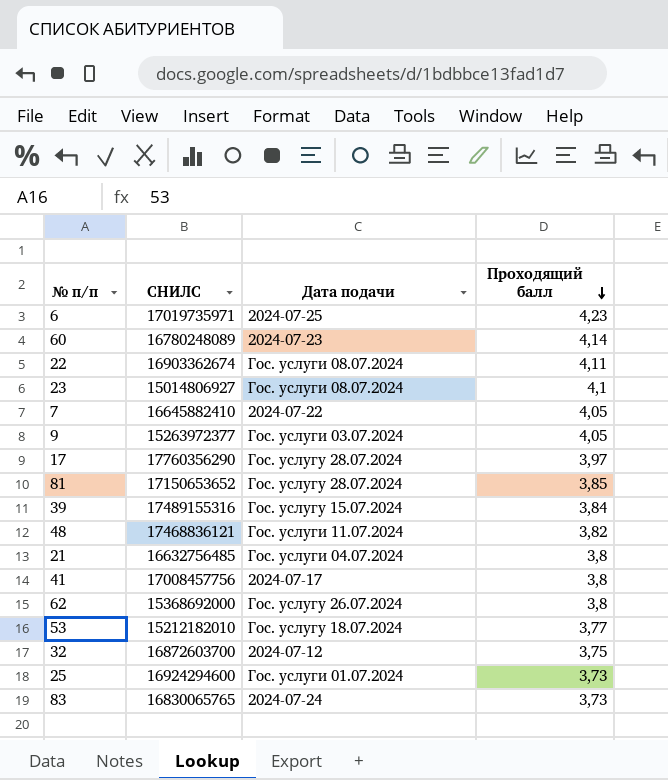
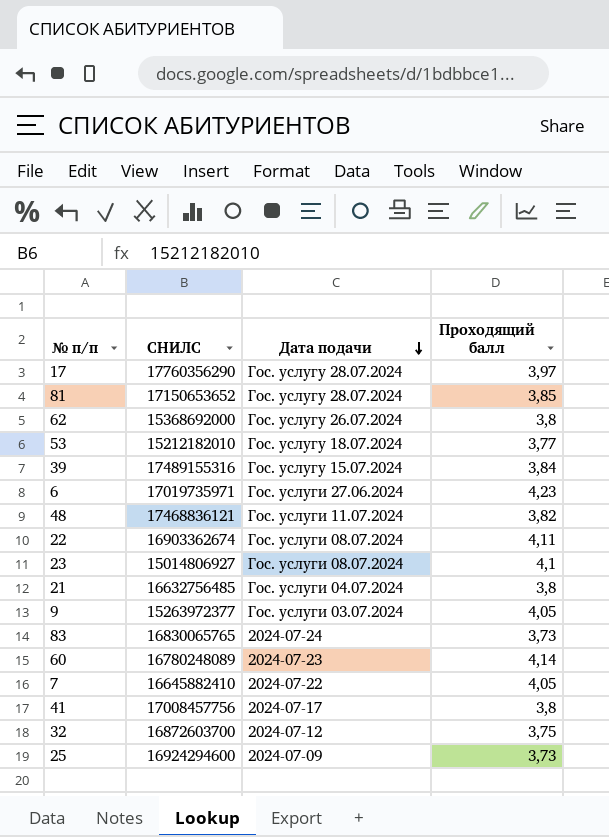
row order: Проходящий балл descending -> Дата подачи descending
6 | Дата подачи: 2024-07-25 -> Гос. услуги 27.06.2024
25 | Дата подачи: Гос. услуги 01.07.2024 -> 2024-07-09

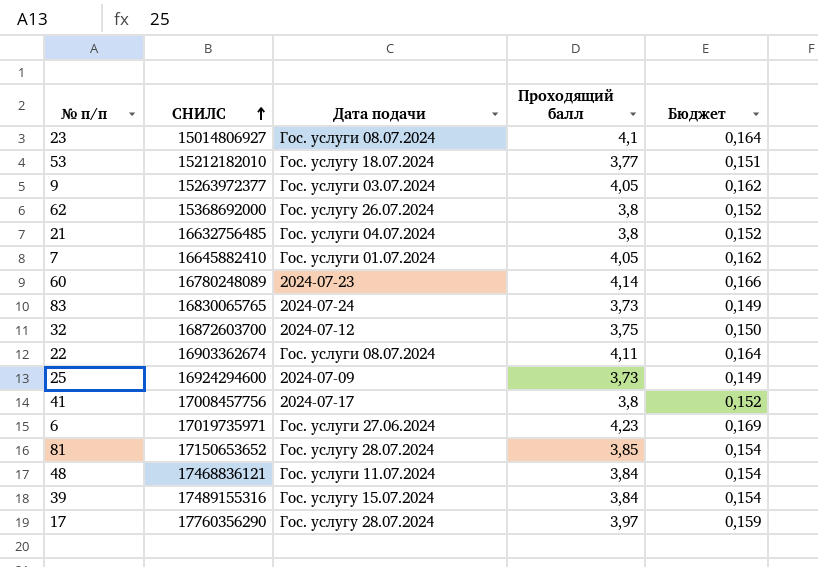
row order: Дата подачи descending -> СНИЛС ascending
column Бюджет | formula: none -> [Проходящий балл] * 0,04
7 | Дата подачи: 2024-07-22 -> Гос. услуги 01.07.2024
48 | Проходящий балл: 3,82 -> 3,84

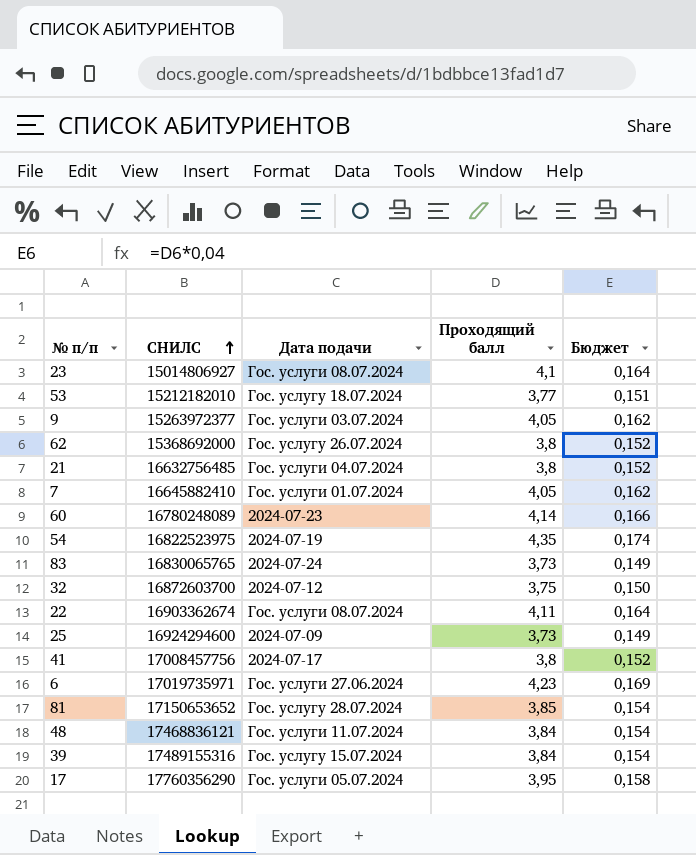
row 54: none -> 16822523975 | 2024-07-19 | 4,35 | 0,174
17 | Дата подачи: Гос. услугу 28.07.2024 -> Гос. услуги 05.07.2024
17 | Проходящий балл: 3,97 -> 3,95
17 | Бюджет: 0,159 -> 0,158

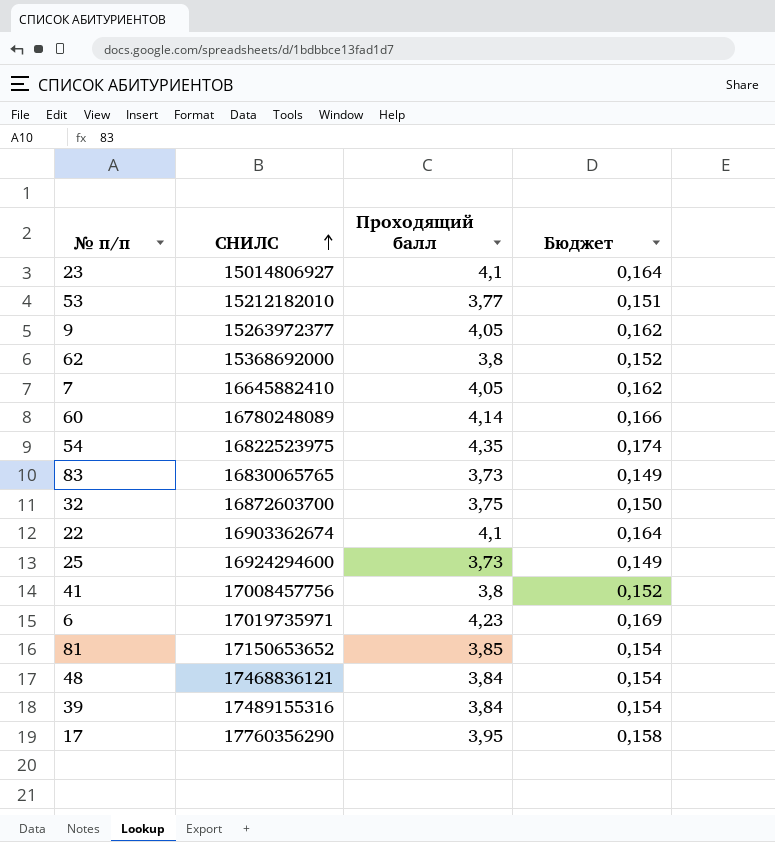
column Дата подачи | position: 3 -> none
row 21: 16632756485 | Гос. услуги 04.07.2024 | 3,8 | 0,152 -> none
22 | Проходящий балл: 4,11 -> 4,1

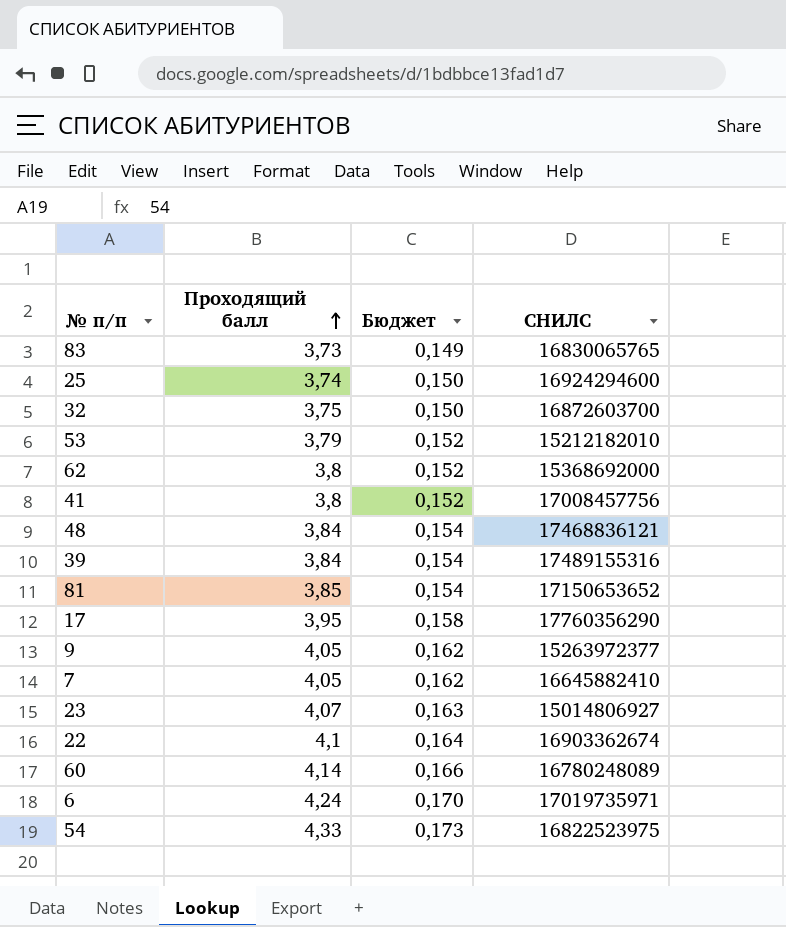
row order: СНИЛС ascending -> Проходящий балл ascending
column СНИЛС | position: 2 -> 4
25 | Проходящий балл: 3,73 -> 3,74
25 | Бюджет: 0,149 -> 0,150
53 | Проходящий балл: 3,77 -> 3,79
53 | Бюджет: 0,151 -> 0,152
23 | Проходящий балл: 4,1 -> 4,07
23 | Бюджет: 0,164 -> 0,163
6 | Проходящий балл: 4,23 -> 4,24
6 | Бюджет: 0,169 -> 0,170
54 | Проходящий балл: 4,35 -> 4,33
54 | Бюджет: 0,174 -> 0,173

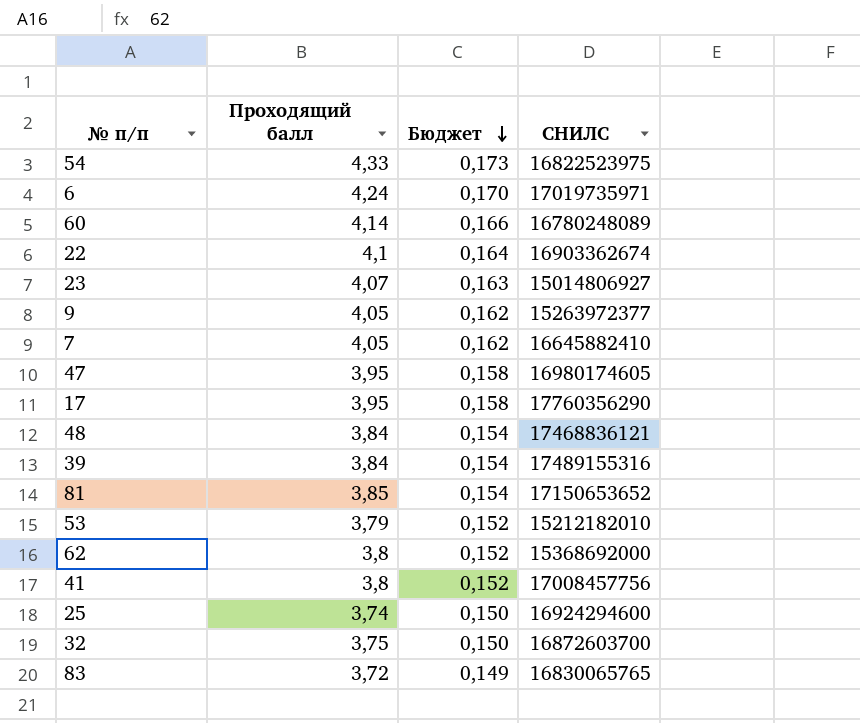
row order: Проходящий балл ascending -> Бюджет descending
row 47: none -> 3,95 | 0,158 | 16980174605
83 | Проходящий балл: 3,73 -> 3,72

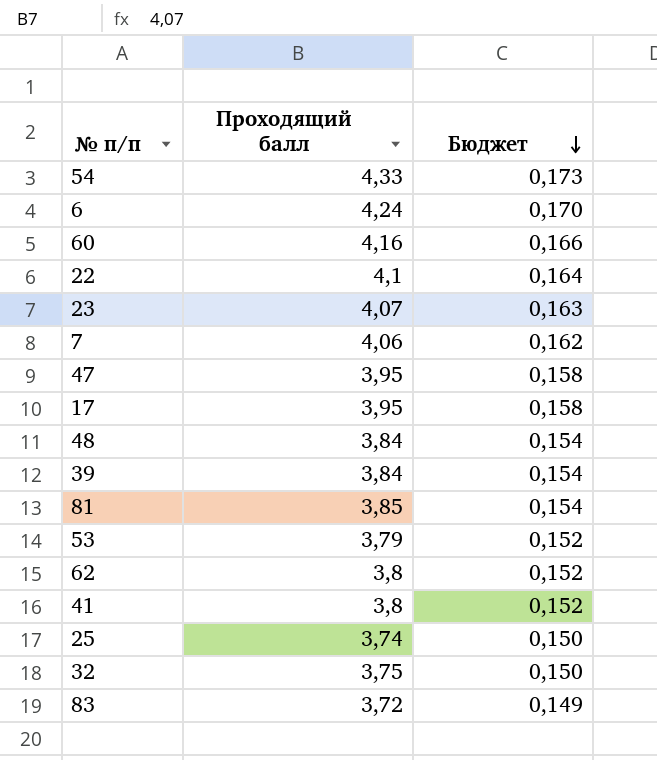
column СНИЛС | position: 4 -> none
row 9: 4,05 | 0,162 | 15263972377 -> none
60 | Проходящий балл: 4,14 -> 4,16
7 | Проходящий балл: 4,05 -> 4,06

